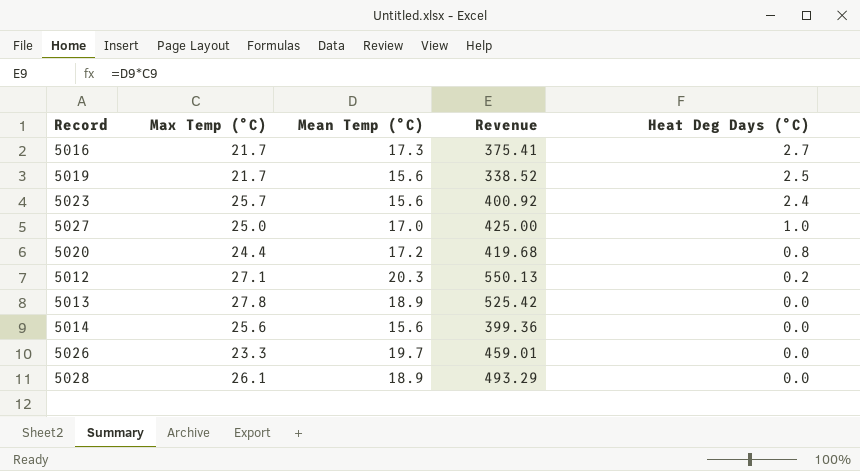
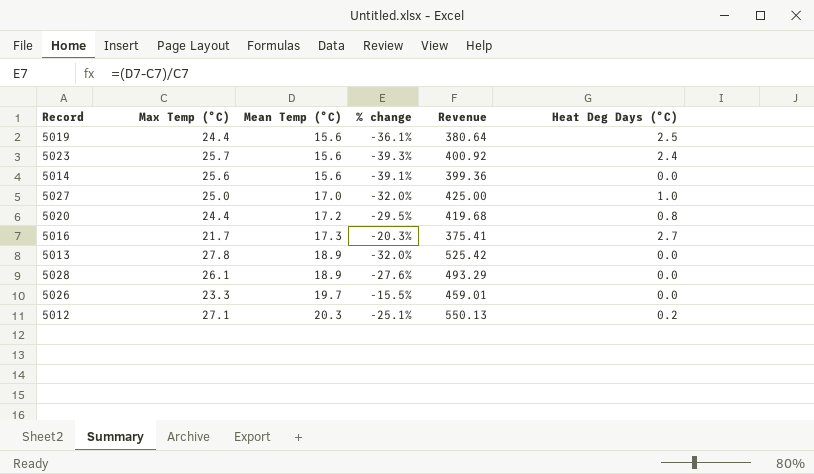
row order: Heat Deg Days (°C) descending -> Mean Temp (°C) ascending
column % change | formula: none -> ([Mean Temp (°C)] - [Max Temp (°C)]) / [Max Temp (°C)]
5019 | Max Temp (°C): 21.7 -> 24.4
5019 | Revenue: 338.52 -> 380.64

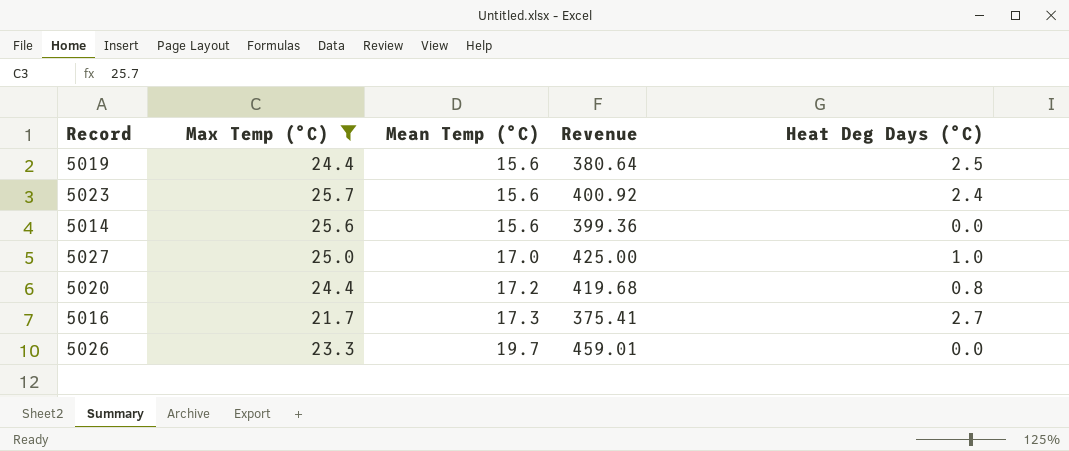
filter: none -> Max Temp (°C) <= 25.7
column % change | formula: ([Mean Temp (°C)] - [Max Temp (°C)]) / [Max Temp (°C)] -> none

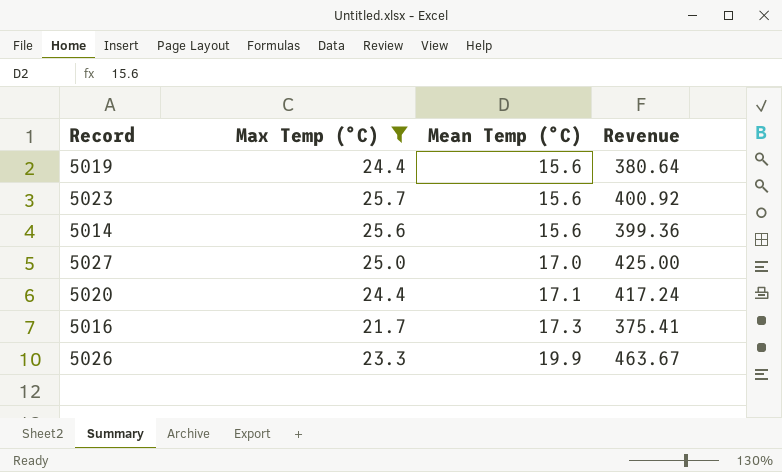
column Heat Deg Days (°C) | position: 5 -> none
5020 | Mean Temp (°C): 17.2 -> 17.1
5020 | Revenue: 419.68 -> 417.24
5026 | Mean Temp (°C): 19.7 -> 19.9
5026 | Revenue: 459.01 -> 463.67

